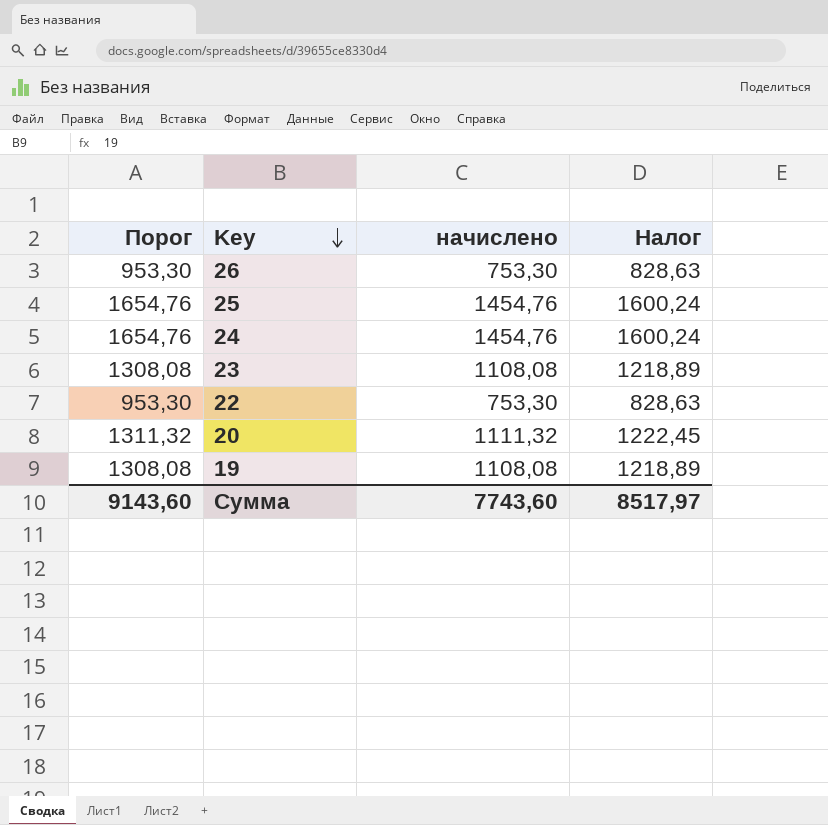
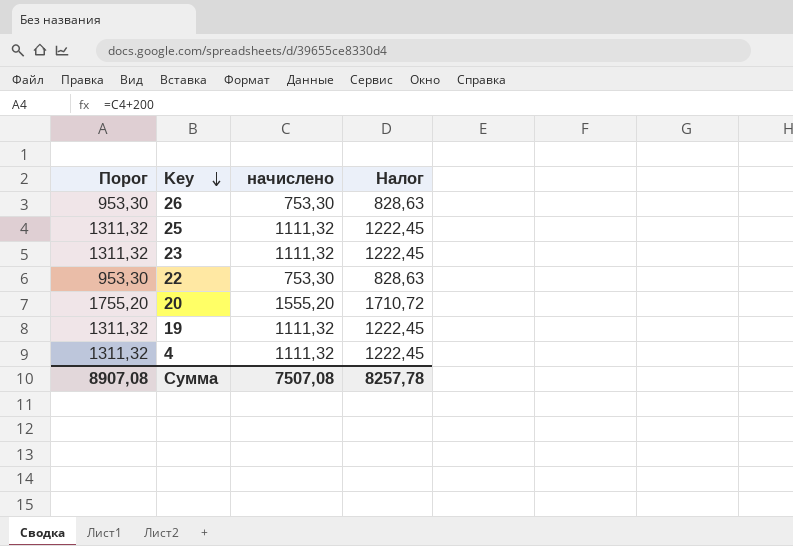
row 24: 1654,76 | 1454,76 | 1600,24 -> none
25 | Порог: 1654,76 -> 1311,32
25 | начислено: 1454,76 -> 1111,32
25 | Налог: 1600,24 -> 1222,45
23 | Порог: 1308,08 -> 1311,32
23 | начислено: 1108,08 -> 1111,32
23 | Налог: 1218,89 -> 1222,45
20 | Порог: 1311,32 -> 1755,20
20 | начислено: 1111,32 -> 1555,20
20 | Налог: 1222,45 -> 1710,72
19 | Порог: 1308,08 -> 1311,32
19 | начислено: 1108,08 -> 1111,32
19 | Налог: 1218,89 -> 1222,45
row 4: none -> 1311,32 | 1111,32 | 1222,45
Сумма | Порог: 9143,60 -> 8907,08
Сумма | начислено: 7743,60 -> 7507,08
Сумма | Налог: 8517,97 -> 8257,78

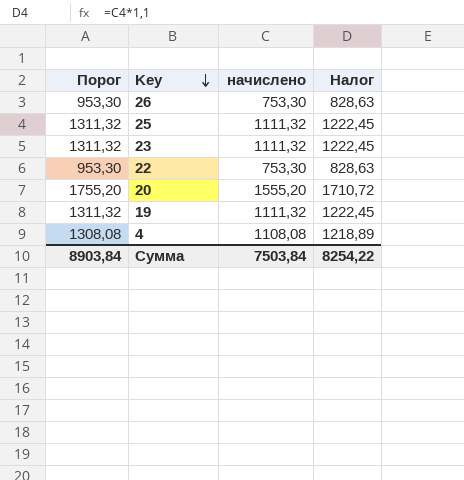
4 | Порог: 1311,32 -> 1308,08
4 | начислено: 1111,32 -> 1108,08
4 | Налог: 1222,45 -> 1218,89
Сумма | Порог: 8907,08 -> 8903,84
Сумма | начислено: 7507,08 -> 7503,84
Сумма | Налог: 8257,78 -> 8254,22

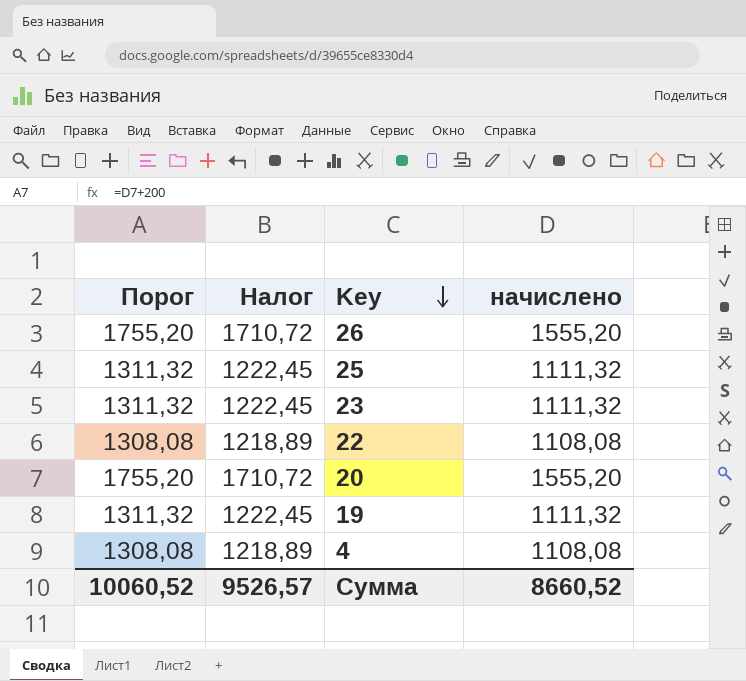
column Налог | position: 4 -> 2
26 | Порог: 953,30 -> 1755,20
26 | Налог: 828,63 -> 1710,72
26 | начислено: 753,30 -> 1555,20
22 | Порог: 953,30 -> 1308,08
22 | Налог: 828,63 -> 1218,89
22 | начислено: 753,30 -> 1108,08
Сумма | Порог: 8903,84 -> 10060,52
Сумма | Налог: 8254,22 -> 9526,57
Сумма | начислено: 7503,84 -> 8660,52

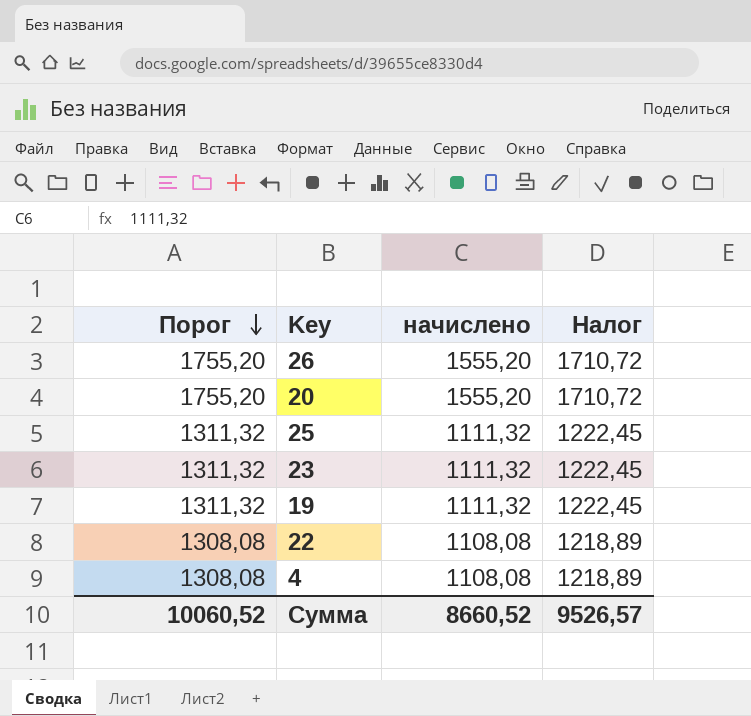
row order: Key descending -> Порог descending
column Налог | position: 2 -> 4

